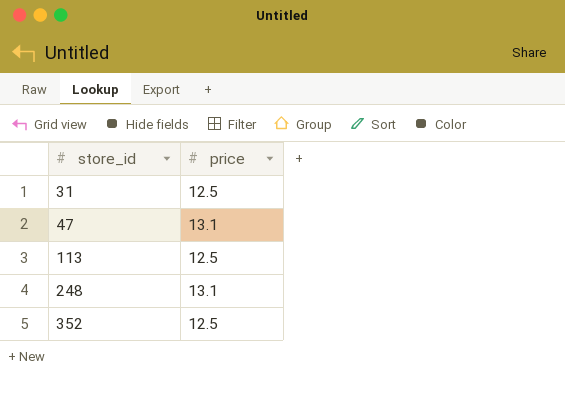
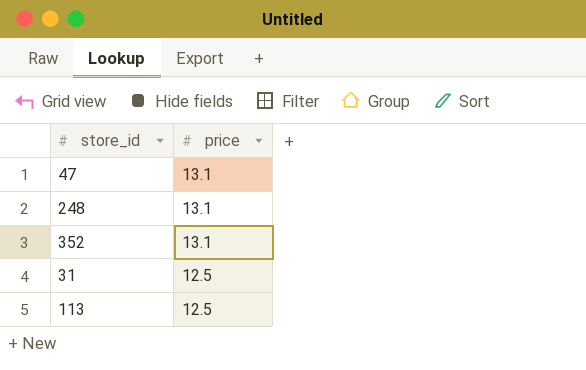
row order: store_id ascending -> price descending
352 | price: 12.5 -> 13.1

